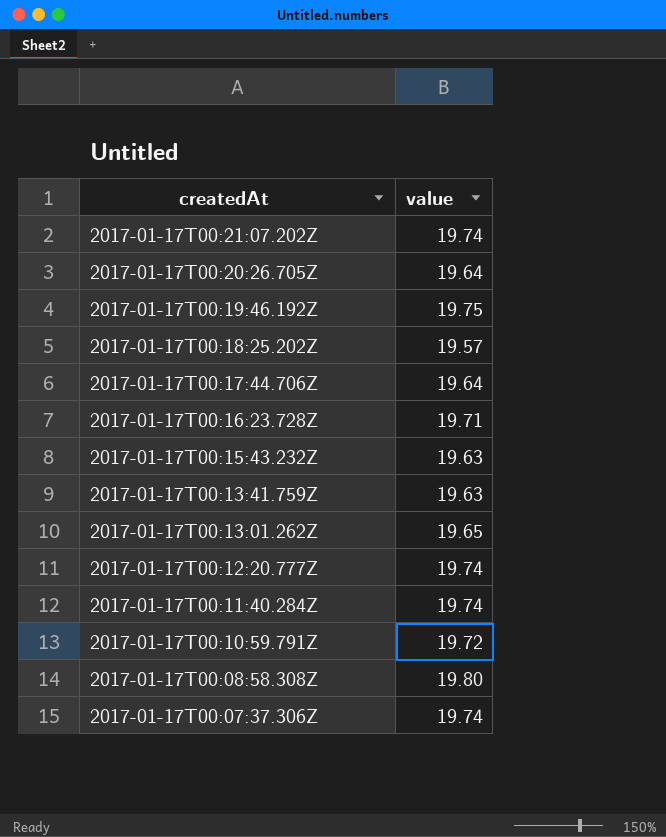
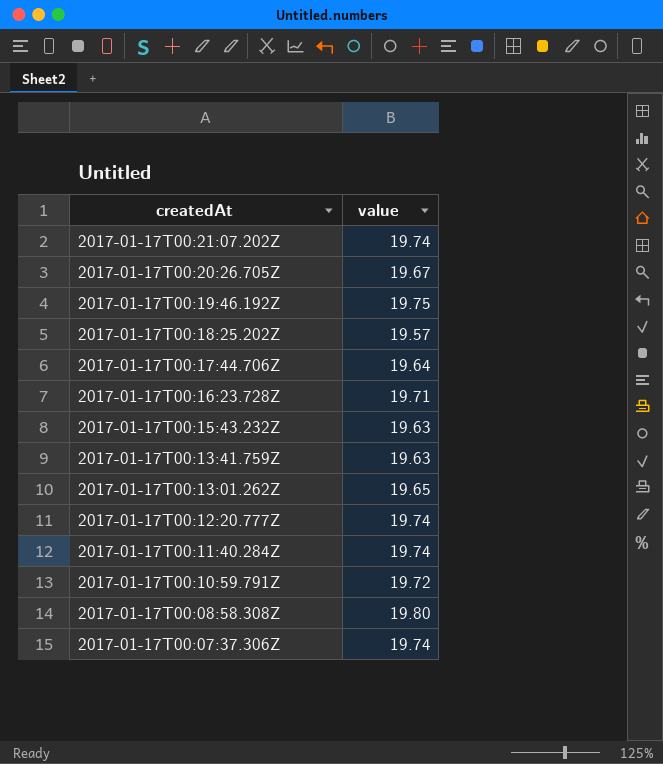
2017-01-17T00:20:26.705Z | value: 19.64 -> 19.67

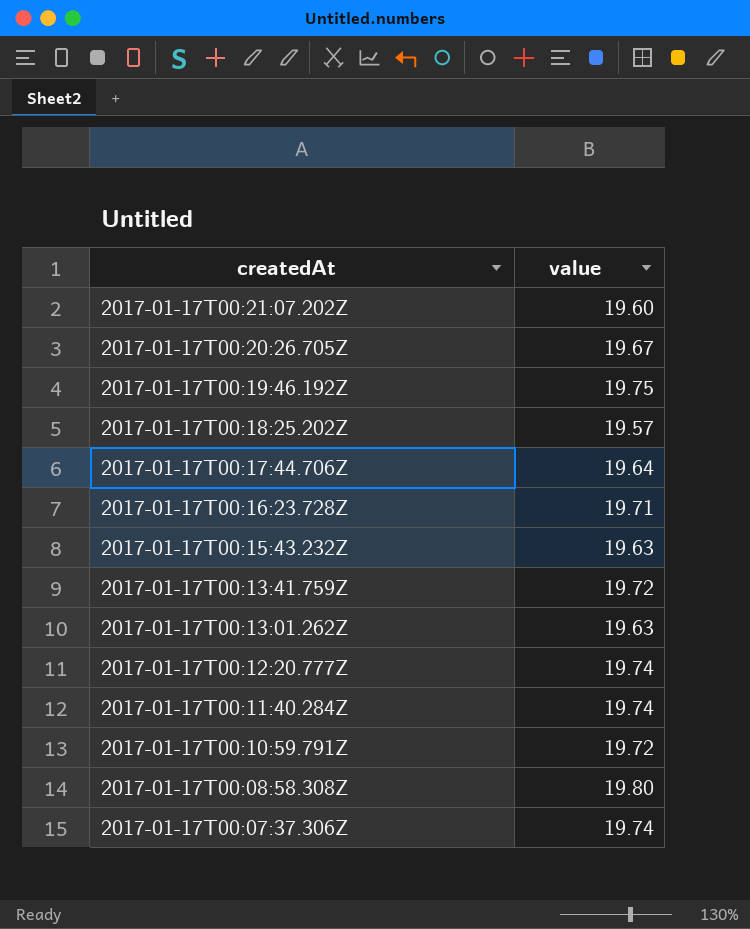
2017-01-17T00:21:07.202Z | value: 19.74 -> 19.60
2017-01-17T00:13:41.759Z | value: 19.63 -> 19.72
2017-01-17T00:13:01.262Z | value: 19.65 -> 19.63

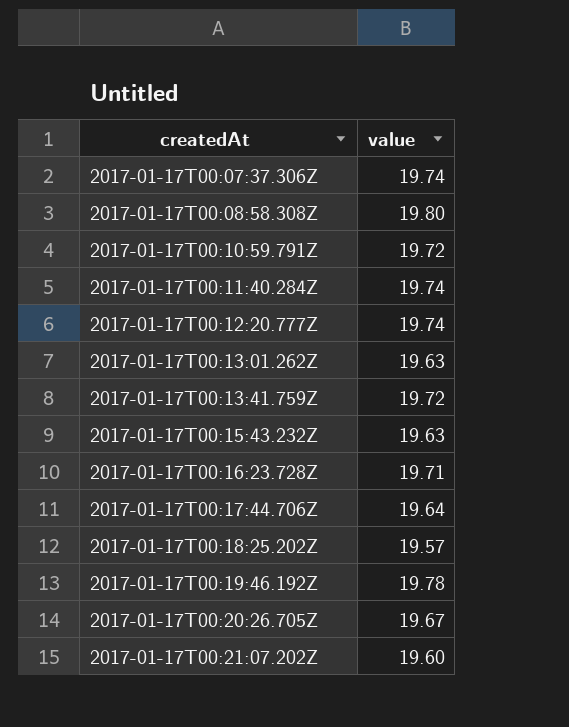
row order: createdAt descending -> createdAt ascending
2017-01-17T00:19:46.192Z | value: 19.75 -> 19.78

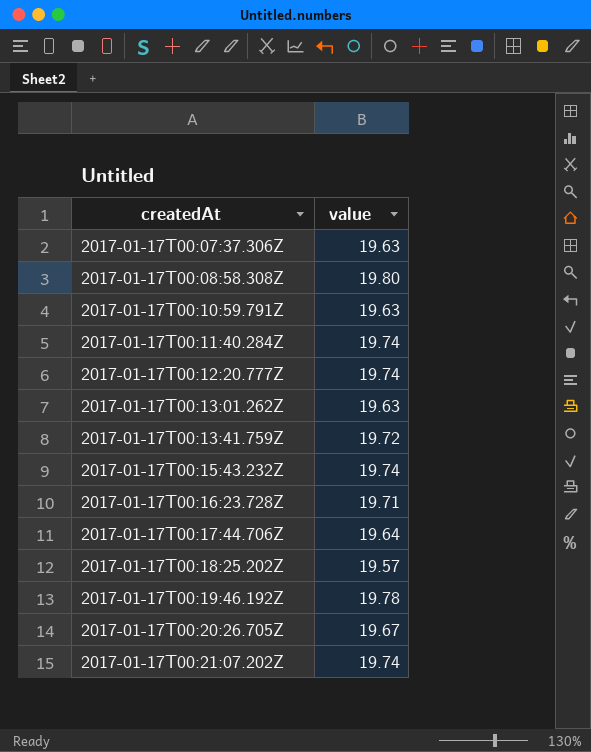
2017-01-17T00:07:37.306Z | value: 19.74 -> 19.63
2017-01-17T00:10:59.791Z | value: 19.72 -> 19.63
2017-01-17T00:15:43.232Z | value: 19.63 -> 19.74
2017-01-17T00:21:07.202Z | value: 19.60 -> 19.74

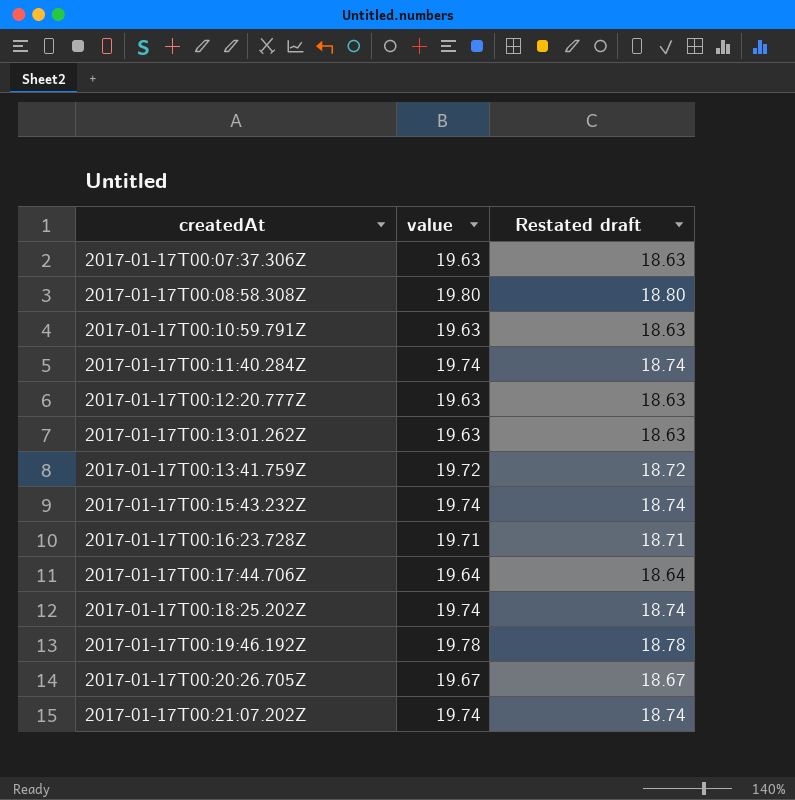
column Restated draft | formula: none -> [value] - 1
2017-01-17T00:12:20.777Z | value: 19.74 -> 19.63
2017-01-17T00:18:25.202Z | value: 19.57 -> 19.74

